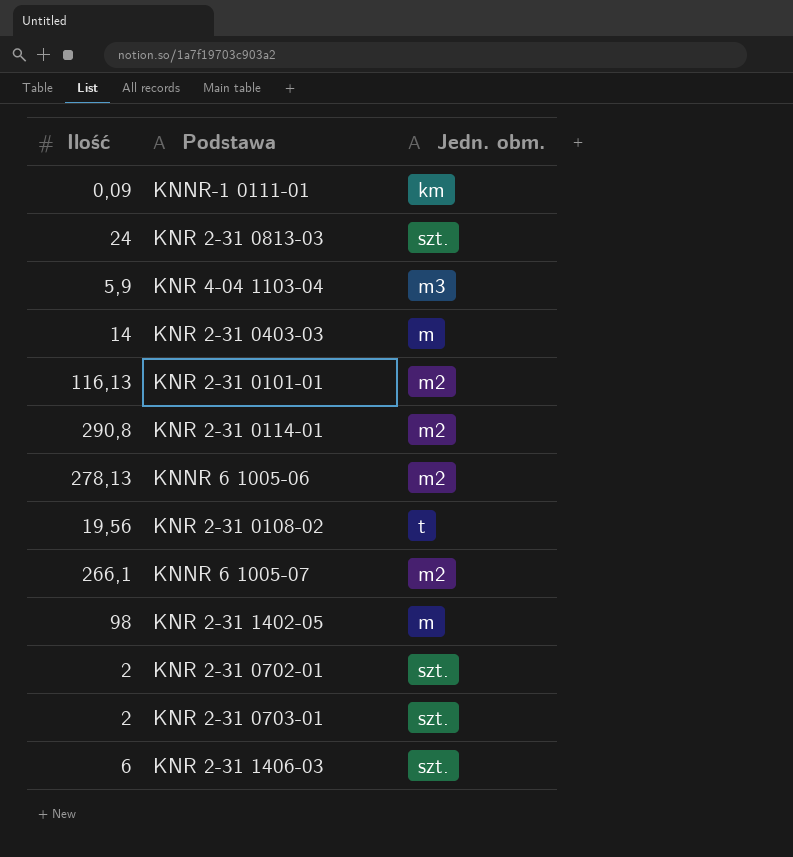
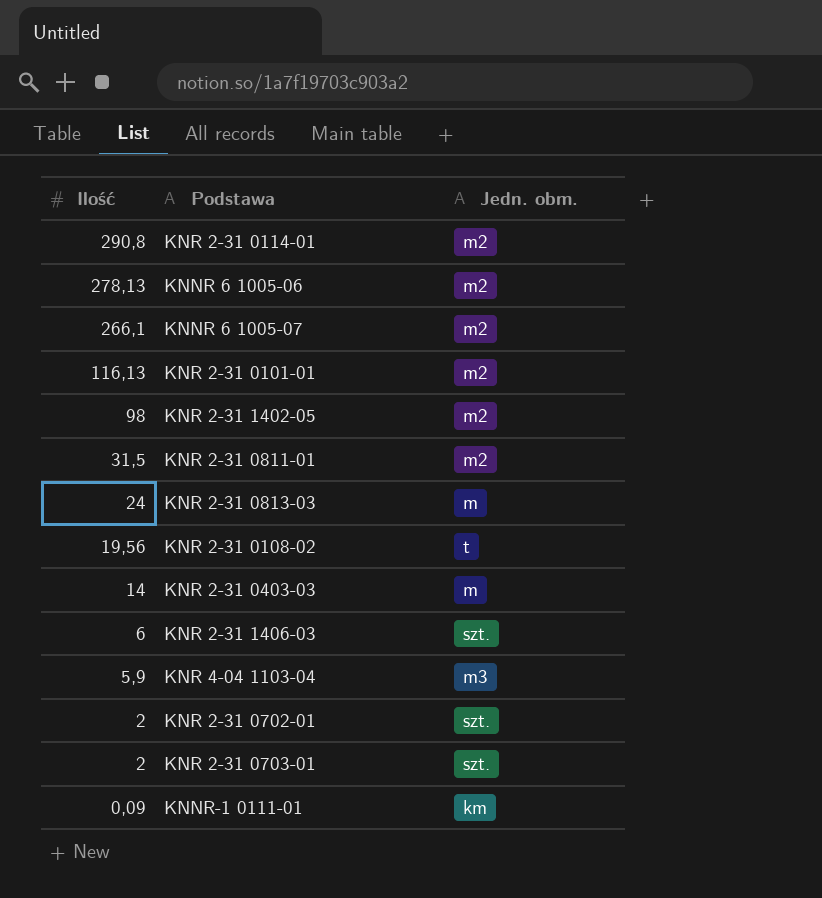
row order: none -> Ilość descending
KNR 2-31 1402-05 | Jedn. obm.: m -> m2
row KNR 2-31 0811-01: none -> 31,5 | m2
KNR 2-31 0813-03 | Jedn. obm.: szt. -> m

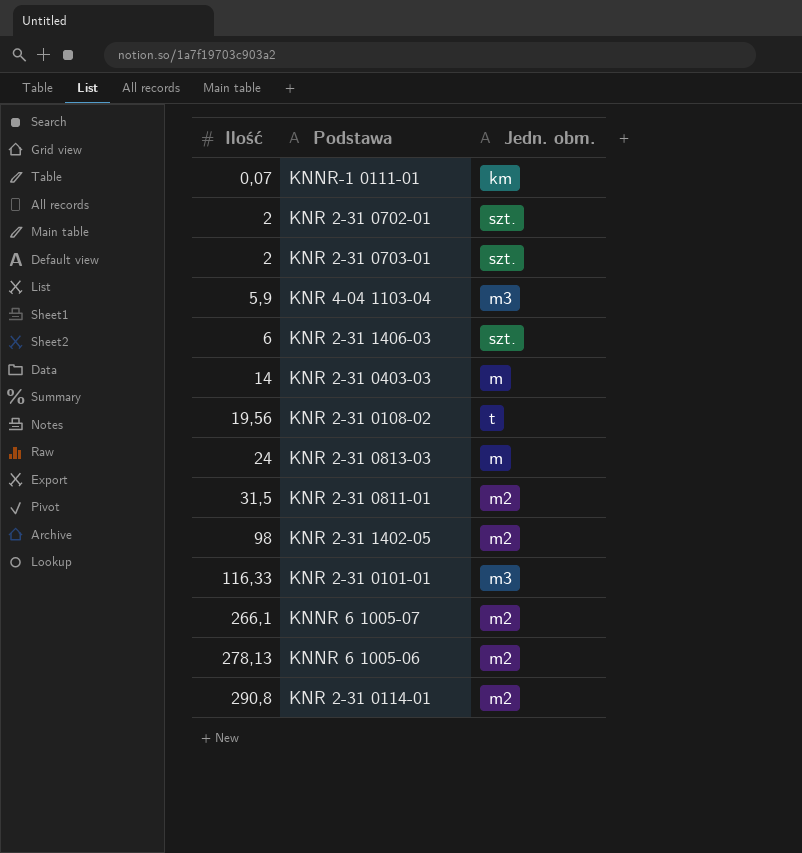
row order: Ilość descending -> Ilość ascending
KNNR-1 0111-01 | Ilość: 0,09 -> 0,07
KNR 2-31 0101-01 | Ilość: 116,13 -> 116,33
KNR 2-31 0101-01 | Jedn. obm.: m2 -> m3

